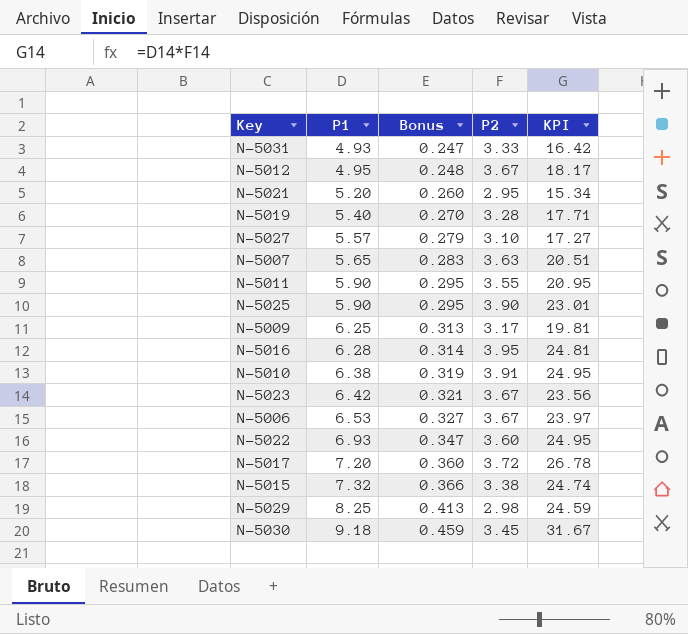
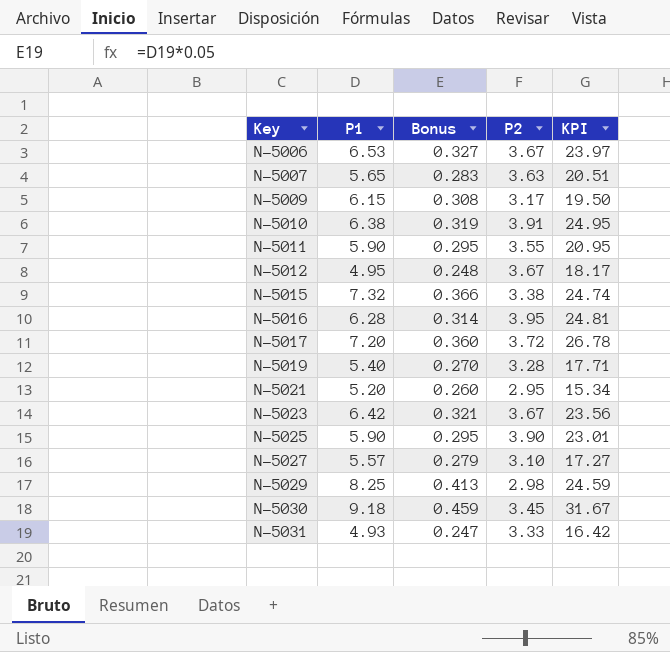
row order: P1 ascending -> Key ascending
row N-5022: 6.93 | 0.347 | 3.60 | 24.95 -> none
N-5009 | P1: 6.25 -> 6.15
N-5009 | Bonus: 0.313 -> 0.308
N-5009 | KPI: 19.81 -> 19.50

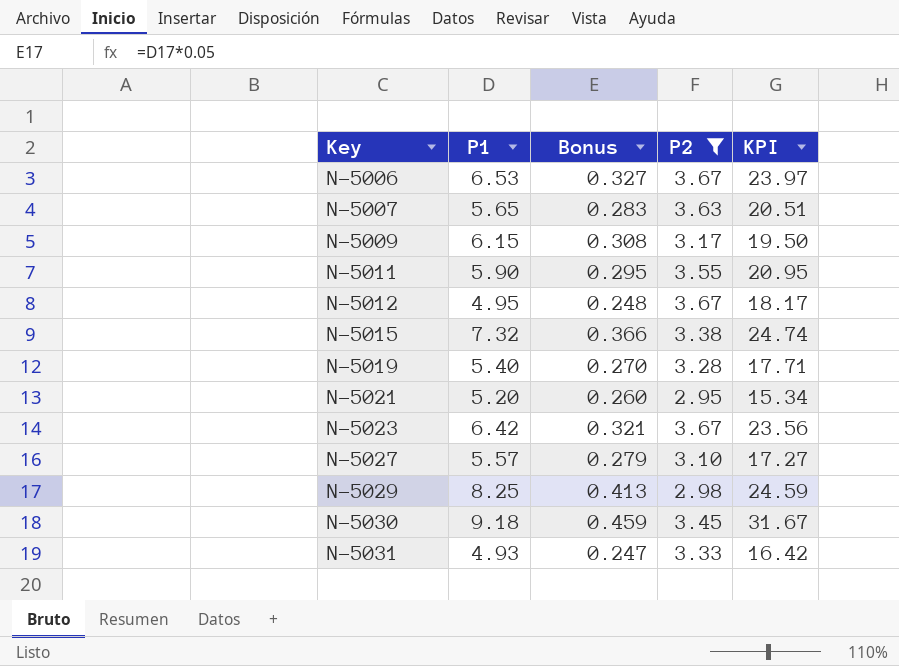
filter: none -> P2 <= 3.67

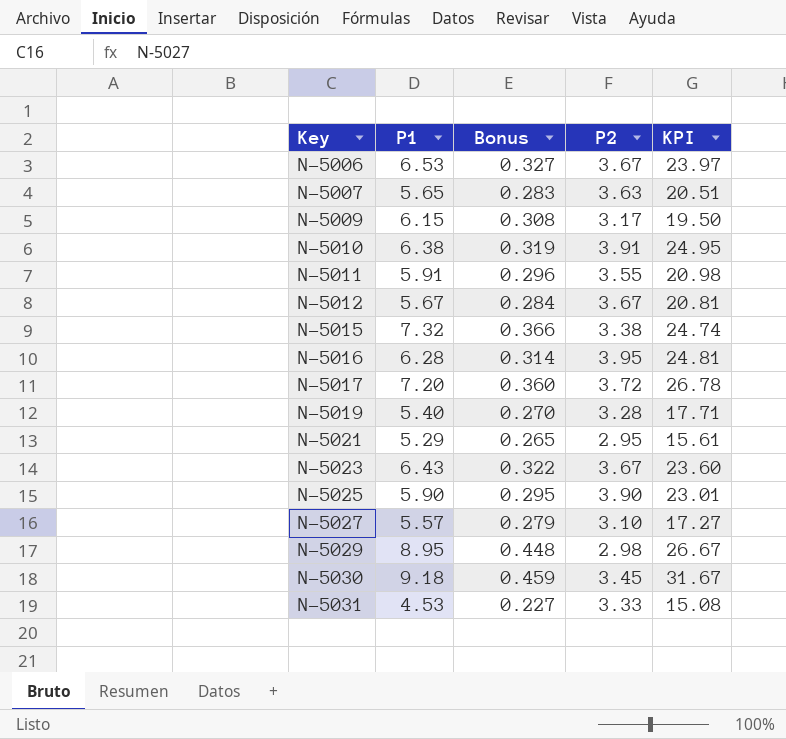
filter: P2 <= 3.67 -> none
N-5011 | P1: 5.90 -> 5.91
N-5011 | Bonus: 0.295 -> 0.296
N-5011 | KPI: 20.95 -> 20.98
N-5012 | P1: 4.95 -> 5.67
N-5012 | Bonus: 0.248 -> 0.284
N-5012 | KPI: 18.17 -> 20.81
N-5021 | P1: 5.20 -> 5.29
N-5021 | Bonus: 0.260 -> 0.265
N-5021 | KPI: 15.34 -> 15.61
N-5023 | P1: 6.42 -> 6.43
N-5023 | Bonus: 0.321 -> 0.322
N-5023 | KPI: 23.56 -> 23.60
N-5029 | P1: 8.25 -> 8.95
N-5029 | Bonus: 0.413 -> 0.448
N-5029 | KPI: 24.59 -> 26.67
N-5031 | P1: 4.93 -> 4.53
N-5031 | Bonus: 0.247 -> 0.227
N-5031 | KPI: 16.42 -> 15.08

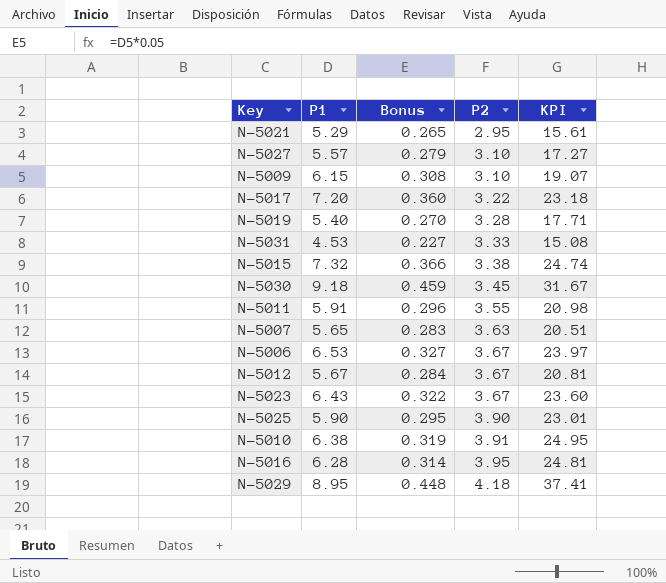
row order: Key ascending -> P2 ascending
N-5009 | P2: 3.17 -> 3.10
N-5009 | KPI: 19.50 -> 19.07
N-5017 | P2: 3.72 -> 3.22
N-5017 | KPI: 26.78 -> 23.18
N-5029 | P2: 2.98 -> 4.18
N-5029 | KPI: 26.67 -> 37.41

